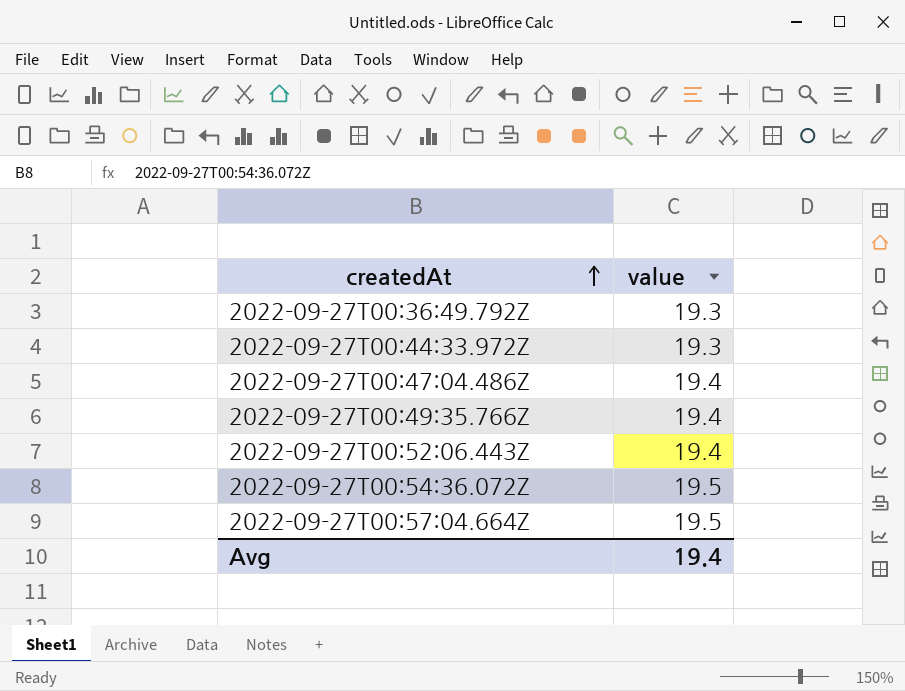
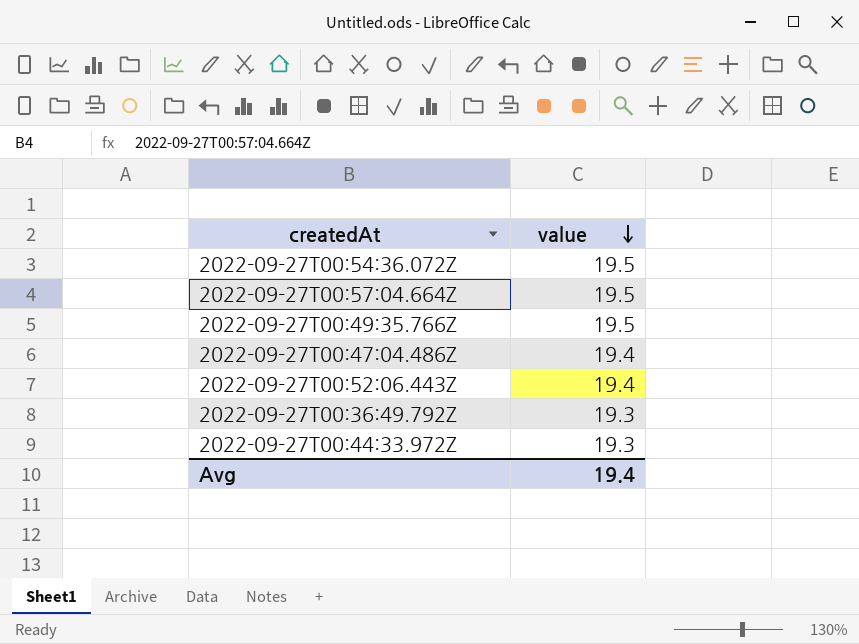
row order: createdAt ascending -> value descending
2022-09-27T00:49:35.766Z | value: 19.4 -> 19.5

